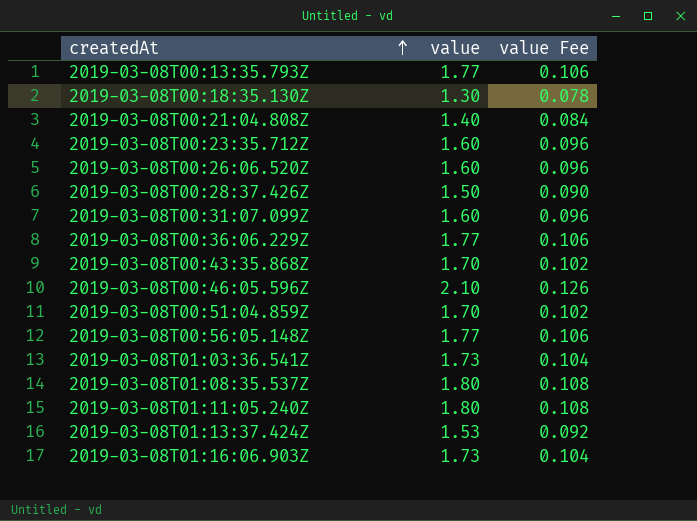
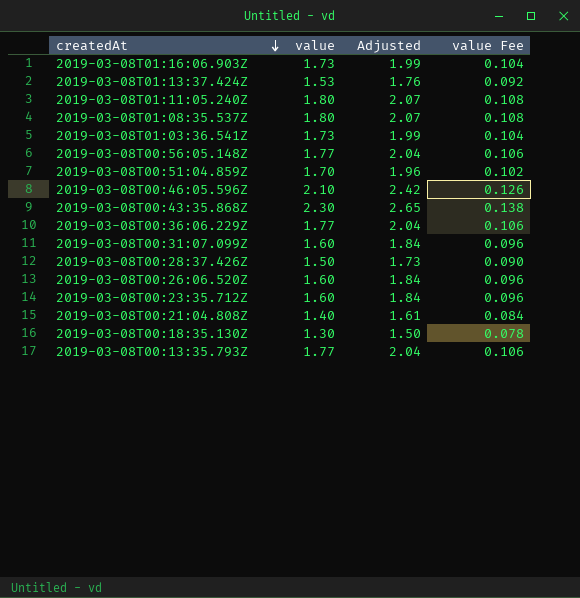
row order: createdAt ascending -> createdAt descending
column Adjusted | formula: none -> [value] * 1.15
2019-03-08T00:43:35.868Z | value: 1.70 -> 2.30
2019-03-08T00:43:35.868Z | value Fee: 0.102 -> 0.138

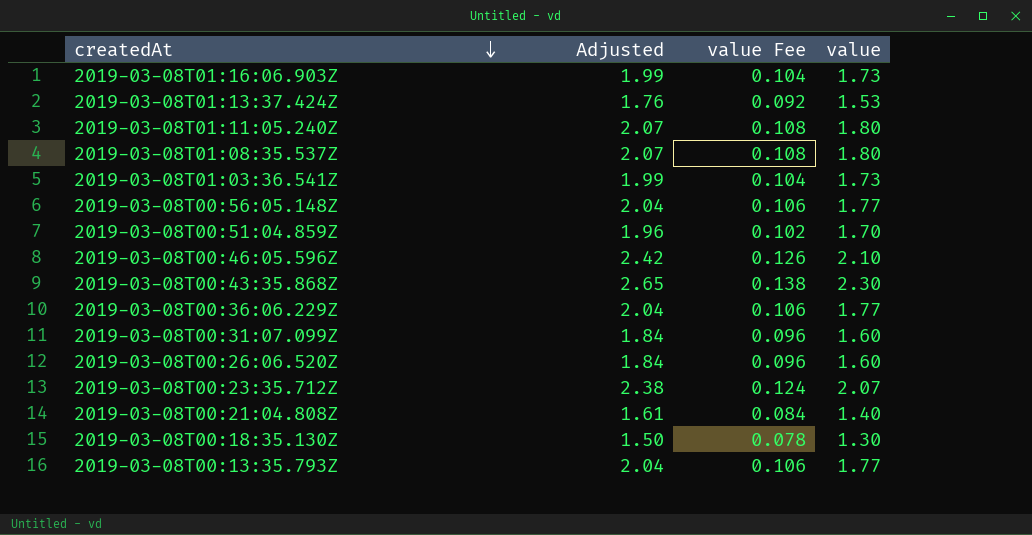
column value | position: 2 -> 4
row 2019-03-08T00:28:37.426Z: 1.50 | 1.73 | 0.090 -> none
2019-03-08T00:23:35.712Z | Adjusted: 1.84 -> 2.38
2019-03-08T00:23:35.712Z | value Fee: 0.096 -> 0.124
2019-03-08T00:23:35.712Z | value: 1.60 -> 2.07

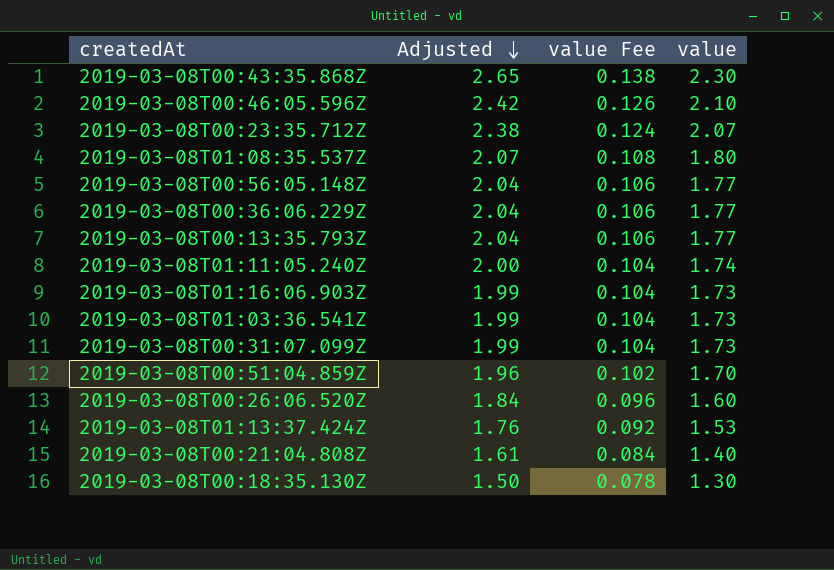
row order: createdAt descending -> Adjusted descending
2019-03-08T01:11:05.240Z | Adjusted: 2.07 -> 2.00
2019-03-08T01:11:05.240Z | value Fee: 0.108 -> 0.104
2019-03-08T01:11:05.240Z | value: 1.80 -> 1.74
2019-03-08T00:31:07.099Z | Adjusted: 1.84 -> 1.99
2019-03-08T00:31:07.099Z | value Fee: 0.096 -> 0.104
2019-03-08T00:31:07.099Z | value: 1.60 -> 1.73

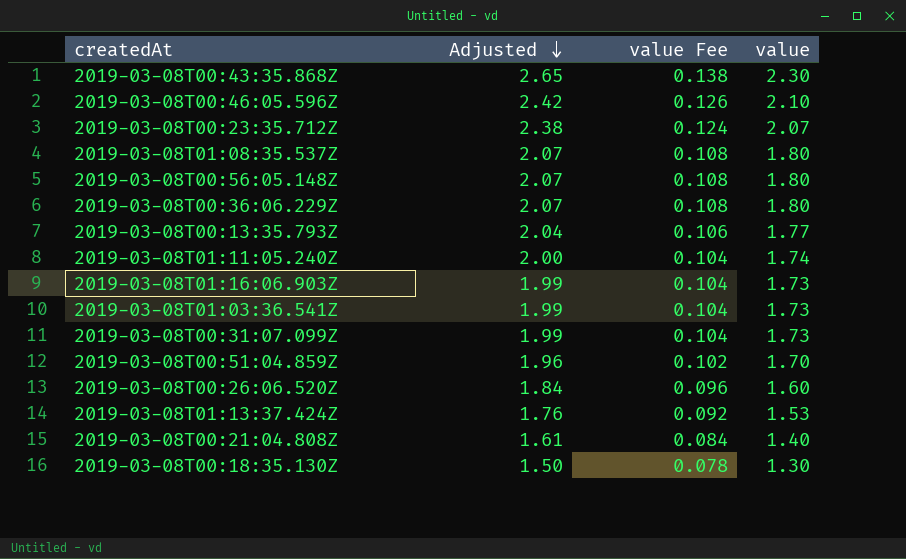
2019-03-08T00:56:05.148Z | Adjusted: 2.04 -> 2.07
2019-03-08T00:56:05.148Z | value Fee: 0.106 -> 0.108
2019-03-08T00:56:05.148Z | value: 1.77 -> 1.80
2019-03-08T00:36:06.229Z | Adjusted: 2.04 -> 2.07
2019-03-08T00:36:06.229Z | value Fee: 0.106 -> 0.108
2019-03-08T00:36:06.229Z | value: 1.77 -> 1.80

